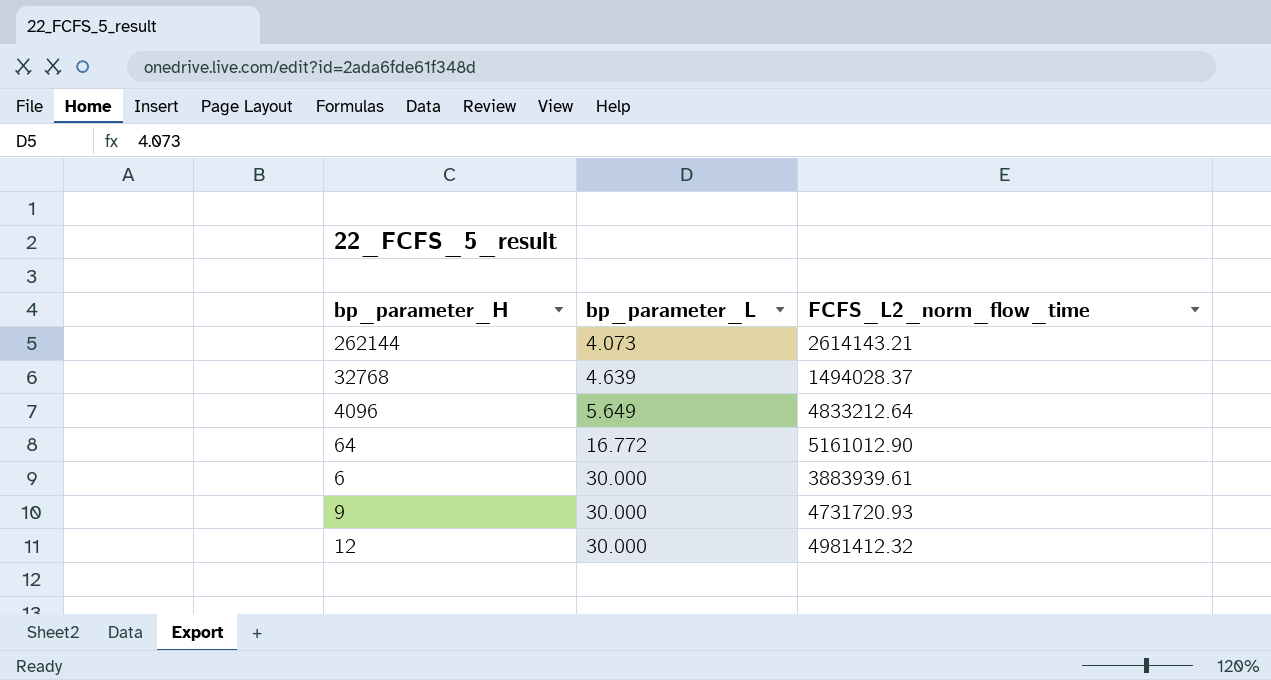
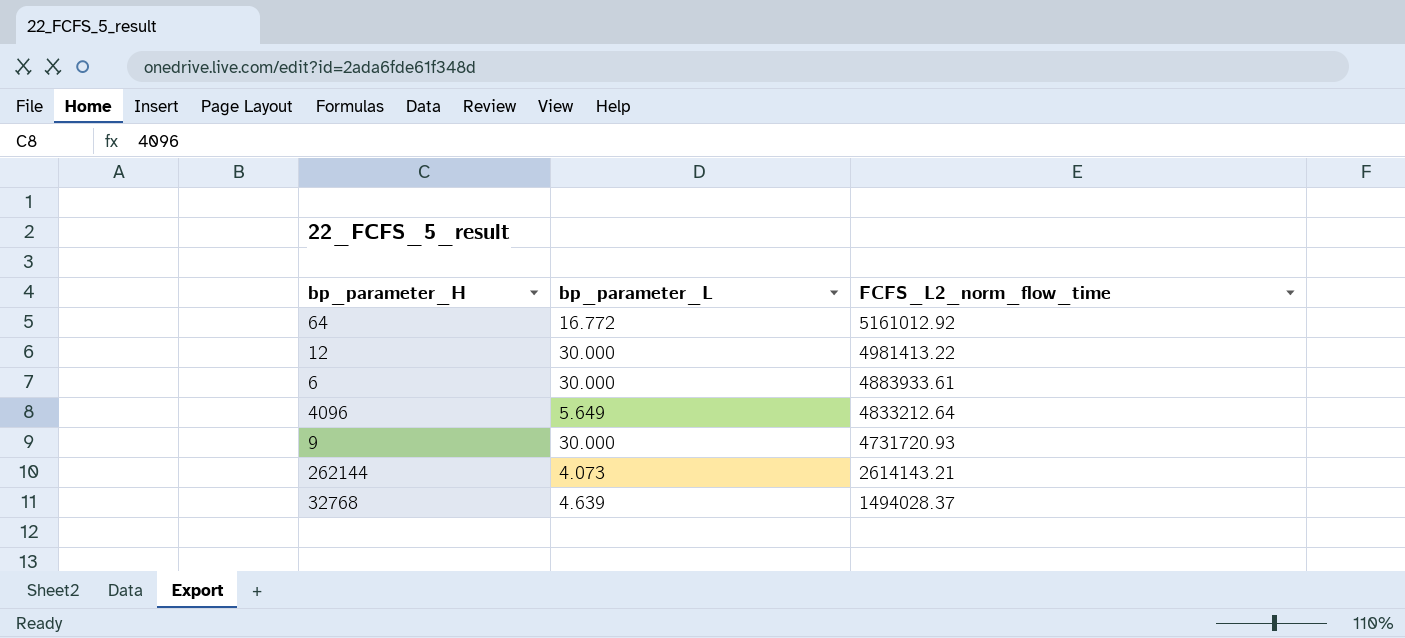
row order: bp_parameter_L ascending -> FCFS_L2_norm_flow_time descending
64 | FCFS_L2_norm_flow_time: 5161012.90 -> 5161012.92
12 | FCFS_L2_norm_flow_time: 4981412.32 -> 4981413.22
6 | FCFS_L2_norm_flow_time: 3883939.61 -> 4883933.61

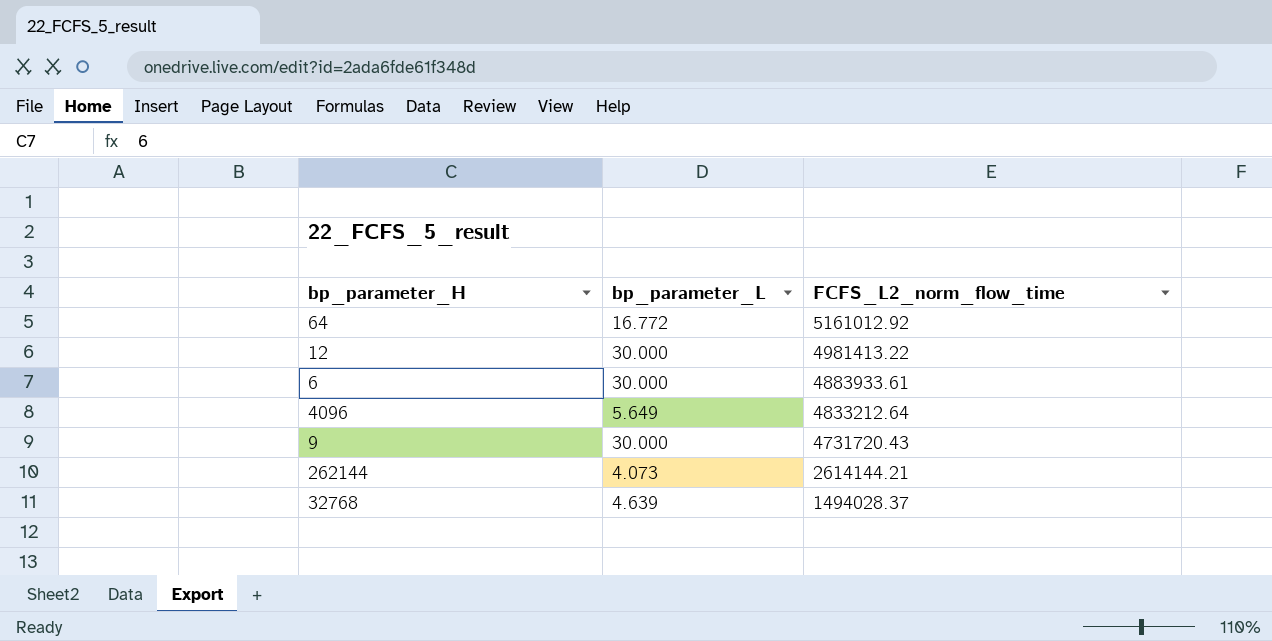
9 | FCFS_L2_norm_flow_time: 4731720.93 -> 4731720.43
262144 | FCFS_L2_norm_flow_time: 2614143.21 -> 2614144.21

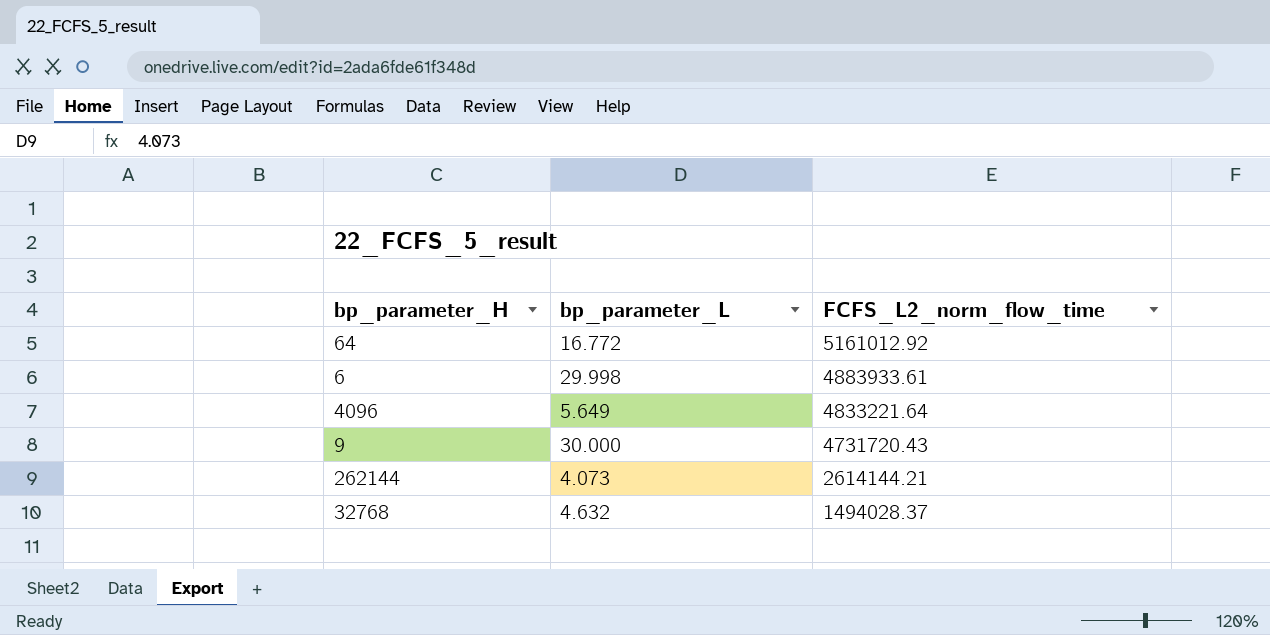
row 12: 30.000 | 4981413.22 -> none
6 | bp_parameter_L: 30.000 -> 29.998
4096 | FCFS_L2_norm_flow_time: 4833212.64 -> 4833221.64
32768 | bp_parameter_L: 4.639 -> 4.632

